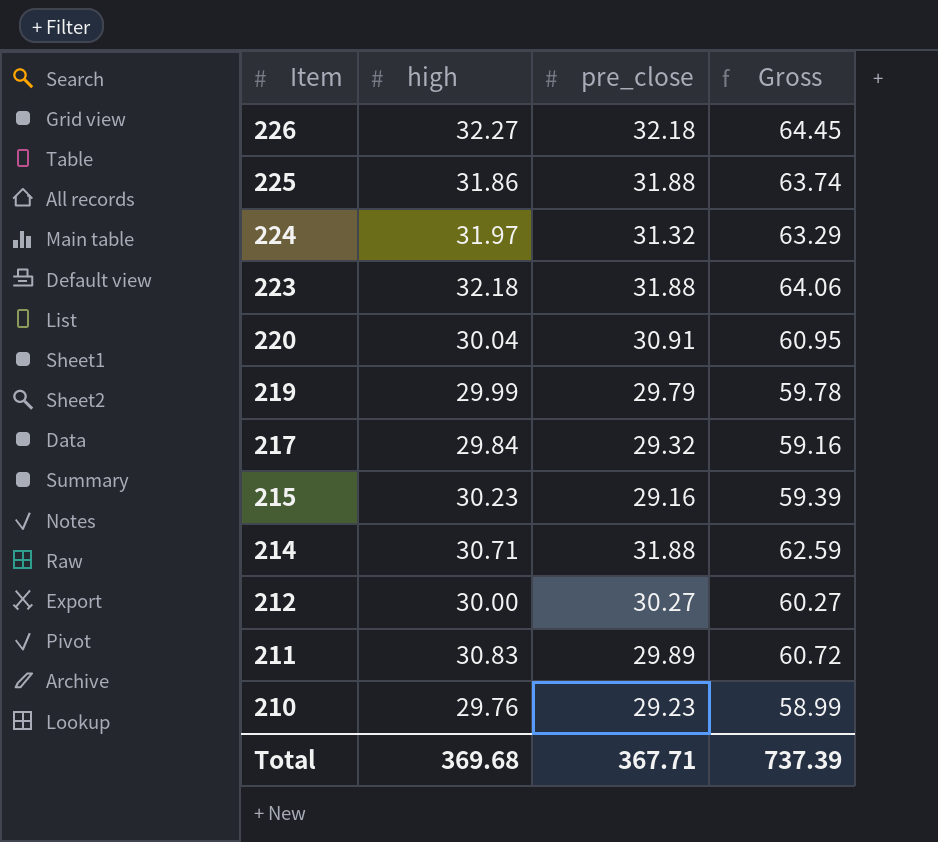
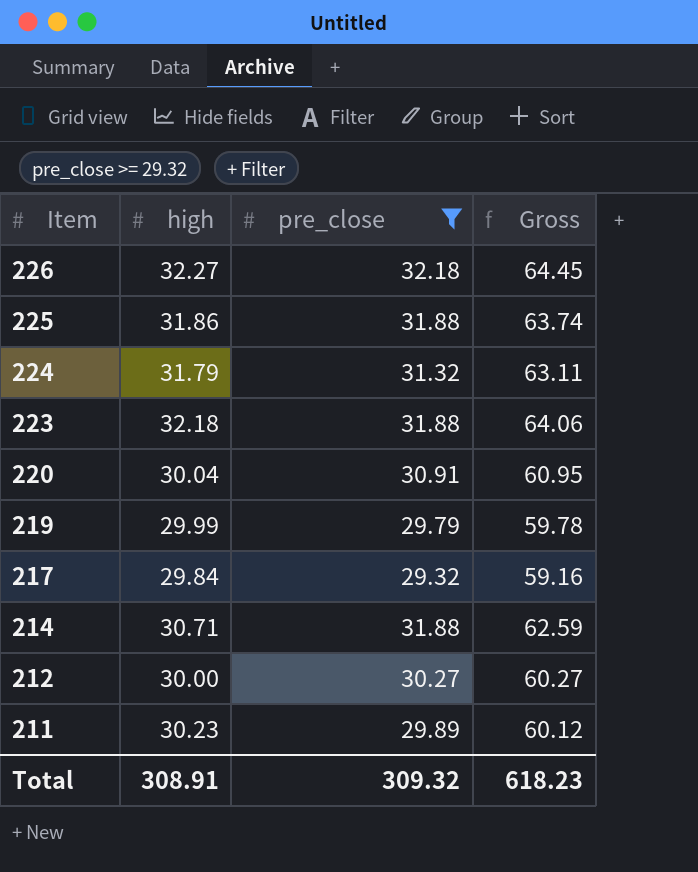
filter: none -> pre_close >= 29.32
224 | high: 31.97 -> 31.79
224 | Gross: 63.29 -> 63.11
211 | high: 30.83 -> 30.23
211 | Gross: 60.72 -> 60.12
Total | high: 369.68 -> 308.91
Total | pre_close: 367.71 -> 309.32
Total | Gross: 737.39 -> 618.23

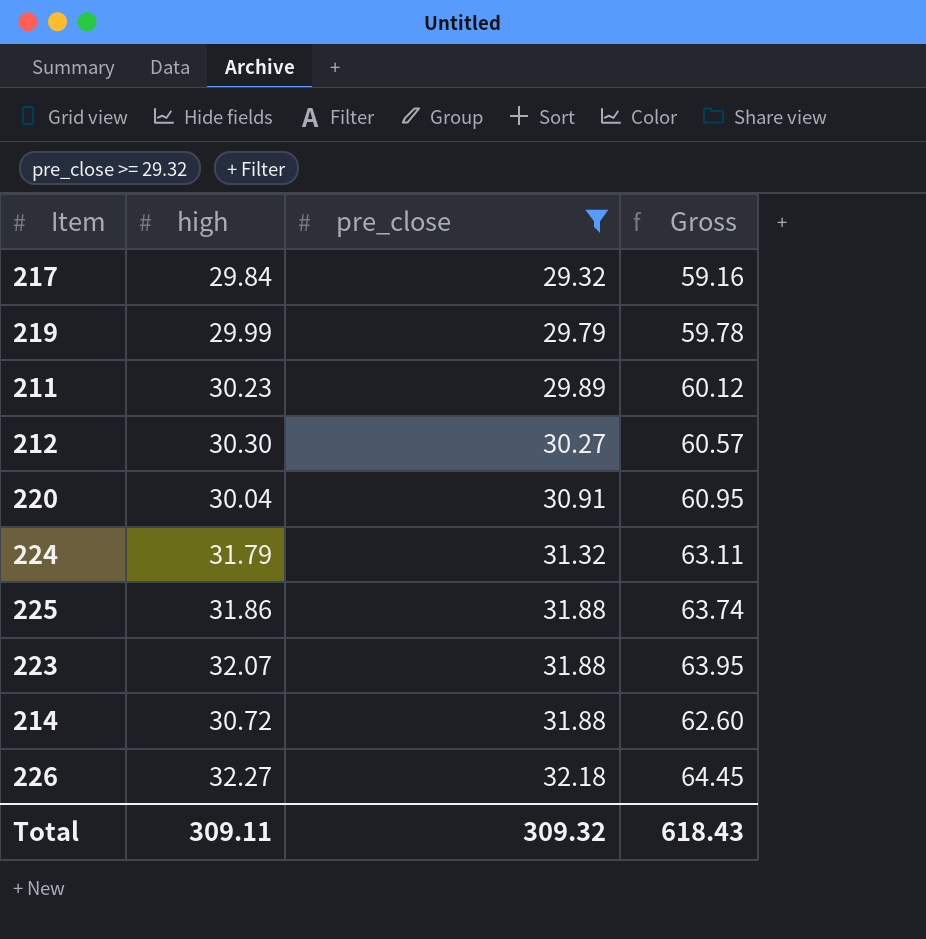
row order: Item descending -> pre_close ascending
212 | high: 30.00 -> 30.30
212 | Gross: 60.27 -> 60.57
223 | high: 32.18 -> 32.07
223 | Gross: 64.06 -> 63.95
214 | high: 30.71 -> 30.72
214 | Gross: 62.59 -> 62.60
Total | high: 308.91 -> 309.11
Total | Gross: 618.23 -> 618.43

